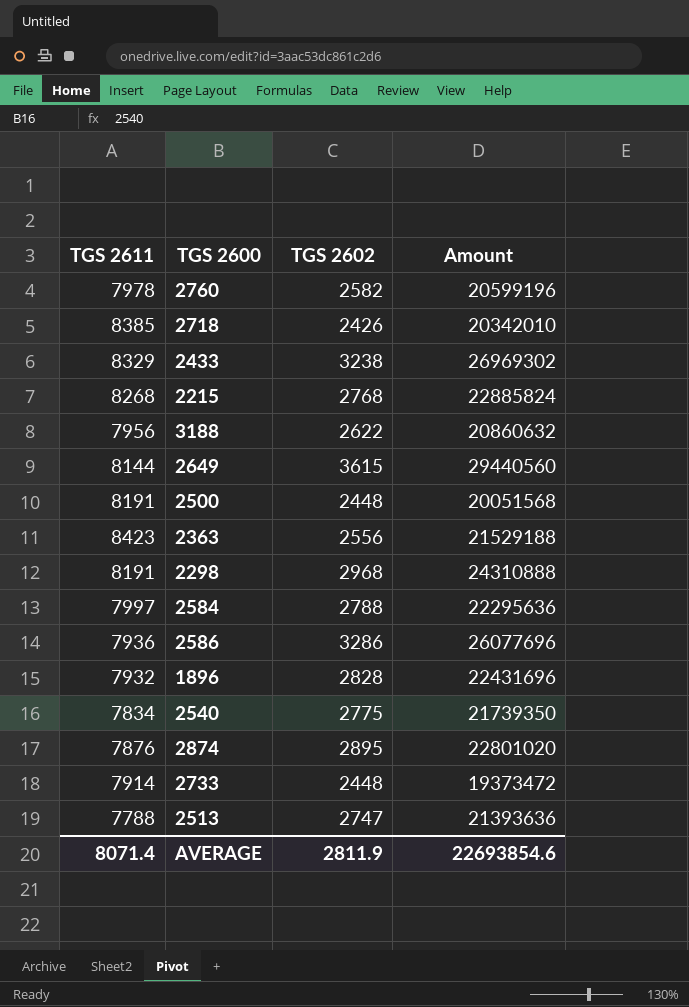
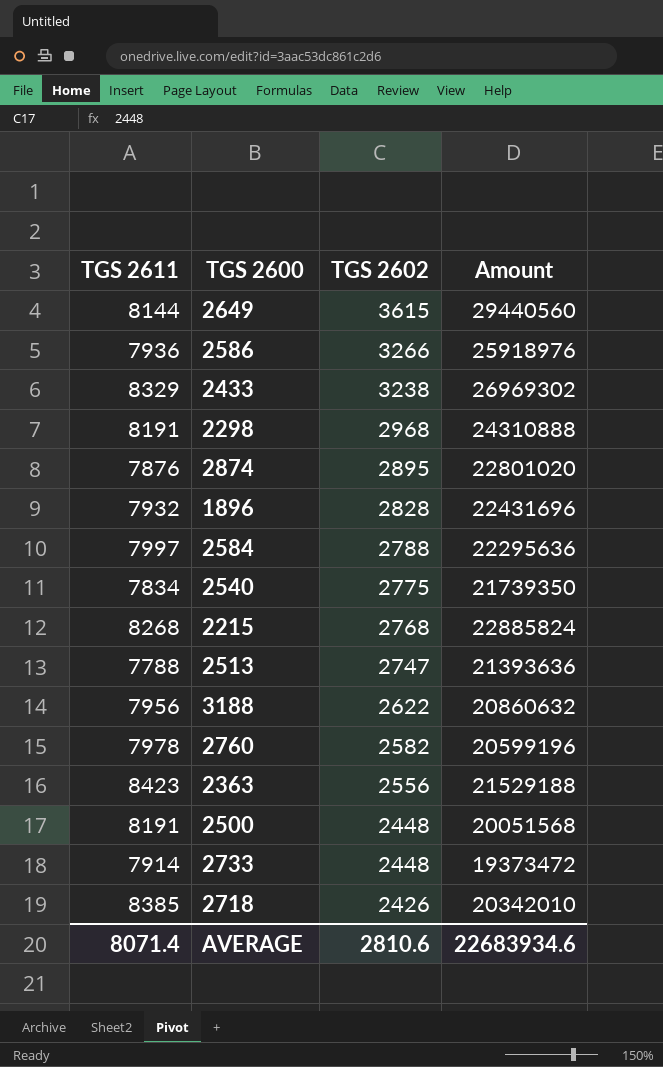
row order: none -> TGS 2602 descending
2586 | TGS 2602: 3286 -> 3266
2586 | Amount: 26077696 -> 25918976
AVERAGE | TGS 2602: 2811.9 -> 2810.6
AVERAGE | Amount: 22693854.6 -> 22683934.6

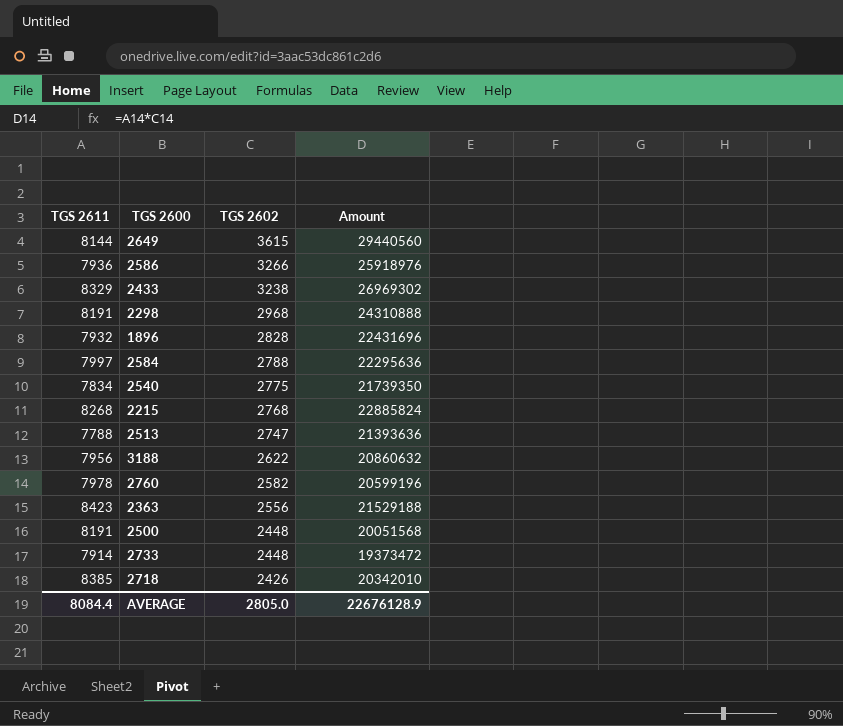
row 2874: 7876 | 2895 | 22801020 -> none
AVERAGE | TGS 2611: 8071.4 -> 8084.4
AVERAGE | TGS 2602: 2810.6 -> 2805.0
AVERAGE | Amount: 22683934.6 -> 22676128.9

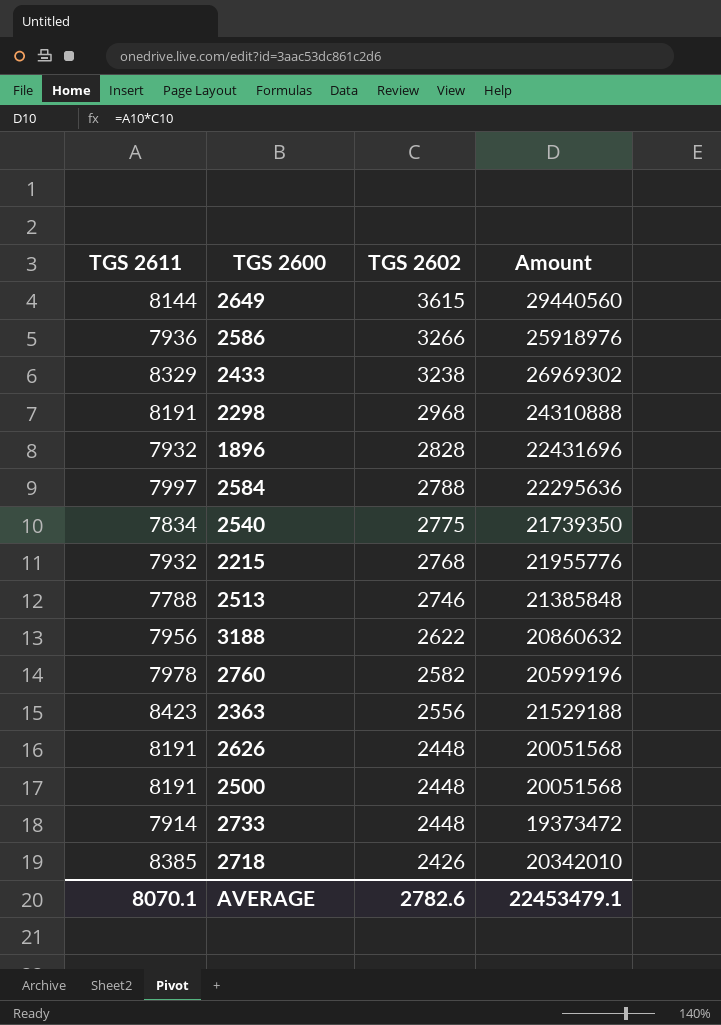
2215 | TGS 2611: 8268 -> 7932
2215 | Amount: 22885824 -> 21955776
2513 | TGS 2602: 2747 -> 2746
2513 | Amount: 21393636 -> 21385848
row 2626: none -> 8191 | 2448 | 20051568
AVERAGE | TGS 2611: 8084.4 -> 8070.1
AVERAGE | TGS 2602: 2805.0 -> 2782.6
AVERAGE | Amount: 22676128.9 -> 22453479.1

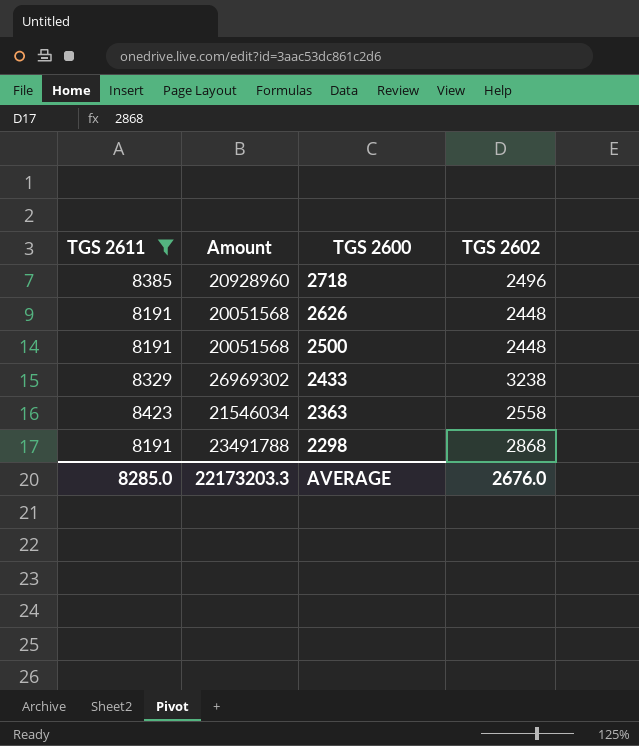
filter: none -> TGS 2611 >= 8191
row order: TGS 2602 descending -> TGS 2600 descending
column Amount | position: 4 -> 2
2718 | Amount: 20342010 -> 20928960
2718 | TGS 2602: 2426 -> 2496
2363 | Amount: 21529188 -> 21546034
2363 | TGS 2602: 2556 -> 2558
2298 | Amount: 24310888 -> 23491788
2298 | TGS 2602: 2968 -> 2868
AVERAGE | TGS 2611: 8070.1 -> 8285.0
AVERAGE | Amount: 22453479.1 -> 22173203.3
AVERAGE | TGS 2602: 2782.6 -> 2676.0

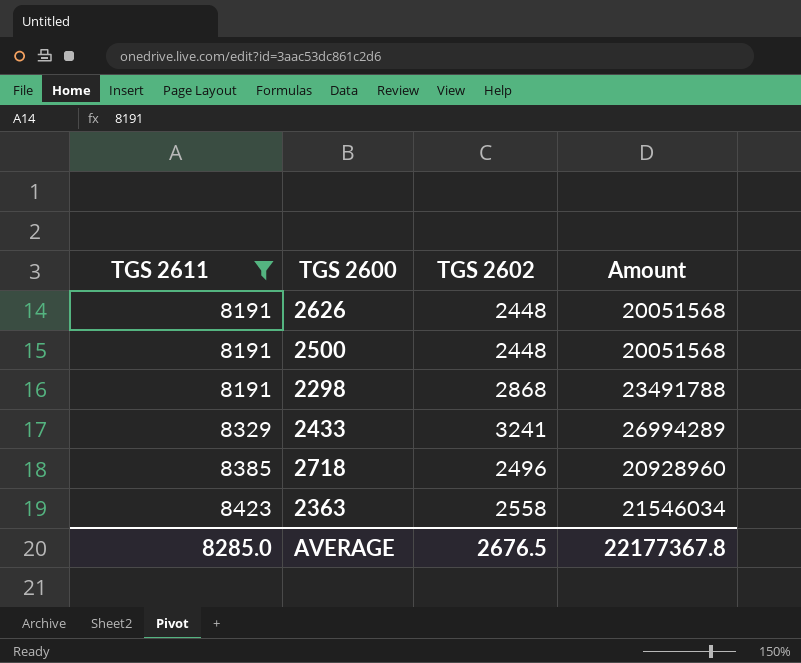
row order: TGS 2600 descending -> TGS 2611 ascending
column Amount | position: 2 -> 4
2433 | TGS 2602: 3238 -> 3241
2433 | Amount: 26969302 -> 26994289
AVERAGE | TGS 2602: 2676.0 -> 2676.5
AVERAGE | Amount: 22173203.3 -> 22177367.8

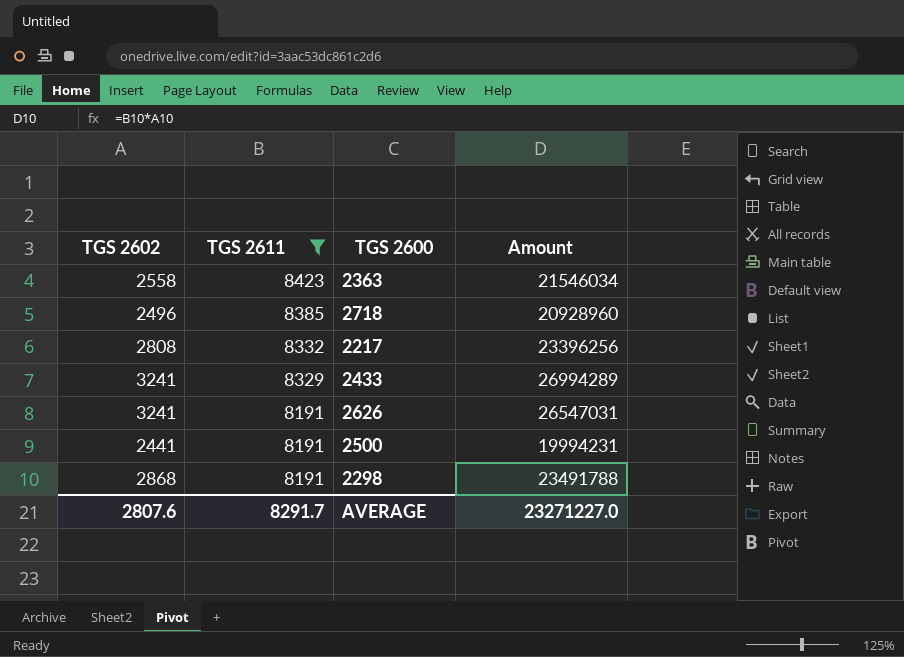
row order: TGS 2611 ascending -> TGS 2611 descending
column TGS 2602 | position: 3 -> 1
row 2217: none -> 2808 | 8332 | 23396256
2626 | TGS 2602: 2448 -> 3241
2626 | Amount: 20051568 -> 26547031
2500 | TGS 2602: 2448 -> 2441
2500 | Amount: 20051568 -> 19994231
AVERAGE | TGS 2602: 2676.5 -> 2807.6
AVERAGE | TGS 2611: 8285.0 -> 8291.7
AVERAGE | Amount: 22177367.8 -> 23271227.0

